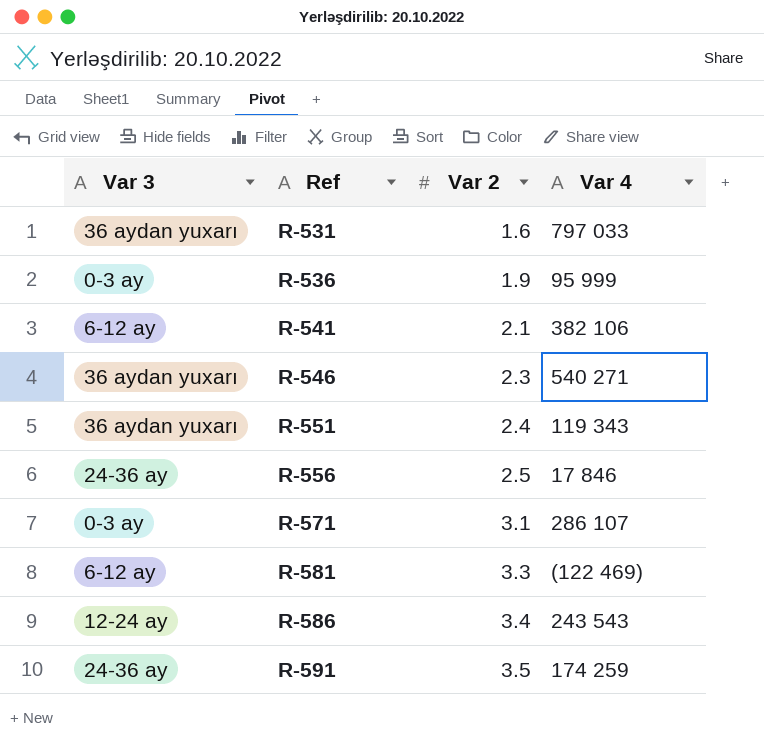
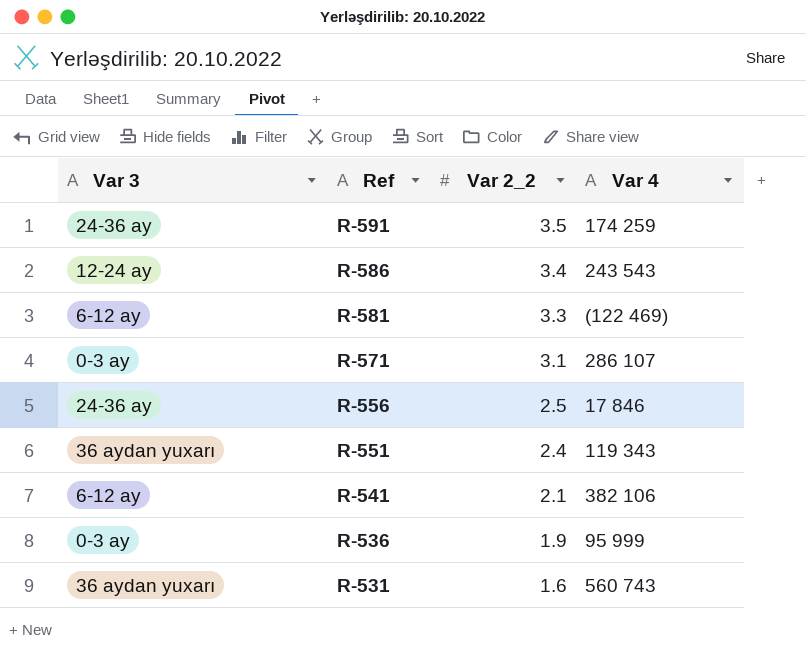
row order: Ref ascending -> Ref descending
column name: Var 2 -> Var 2_2
row R-546: 36 aydan yuxarı | 2.3 | 540 271 -> none
R-531 | Var 4: 797 033 -> 560 743

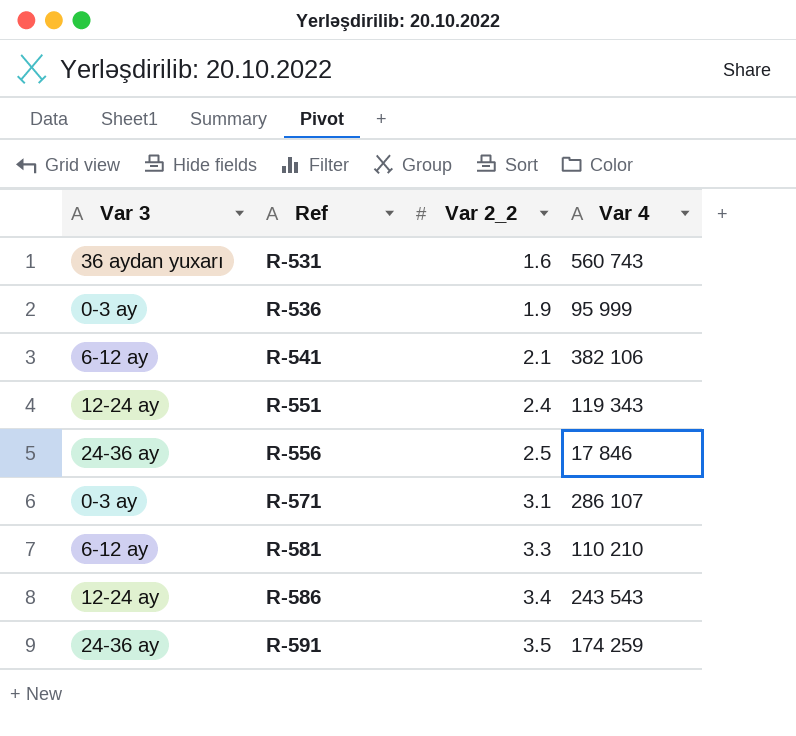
row order: Ref descending -> Ref ascending
R-551 | Var 3: 36 aydan yuxarı -> 12-24 ay
R-581 | Var 4: (122 469) -> 110 210

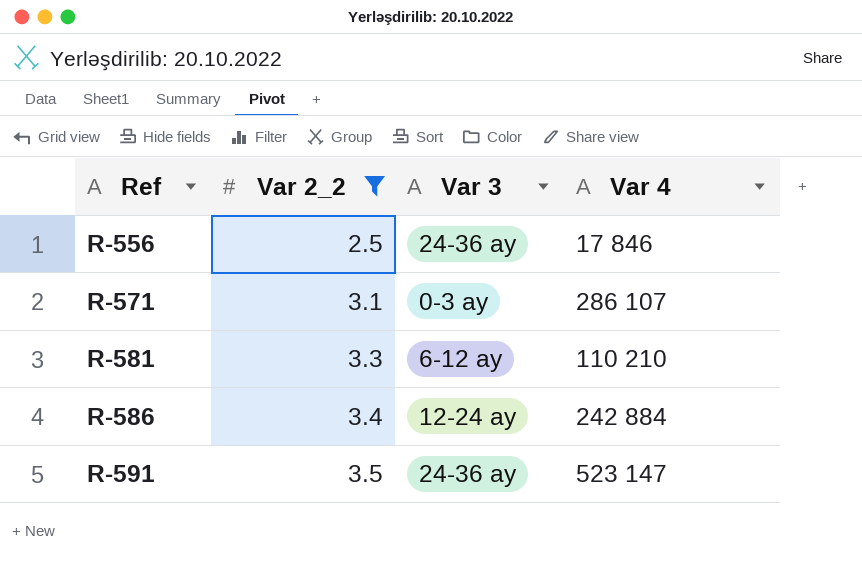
filter: none -> Var 2_2 >= 2.5
column Var 3 | position: 1 -> 3
R-586 | Var 4: 243 543 -> 242 884
R-591 | Var 4: 174 259 -> 523 147

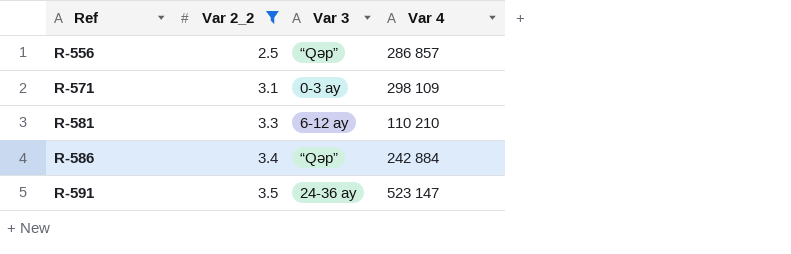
R-556 | Var 3: 24-36 ay -> “Qəp”
R-556 | Var 4: 17 846 -> 286 857
R-571 | Var 4: 286 107 -> 298 109
R-586 | Var 3: 12-24 ay -> “Qəp”

